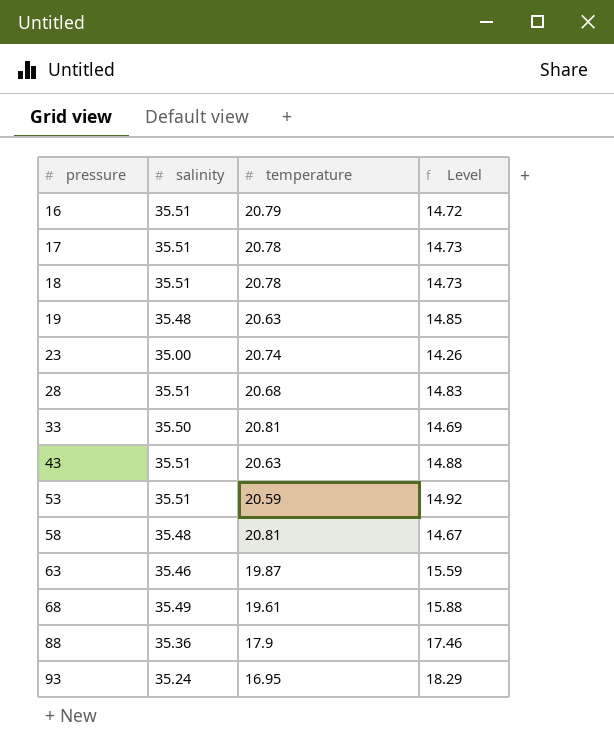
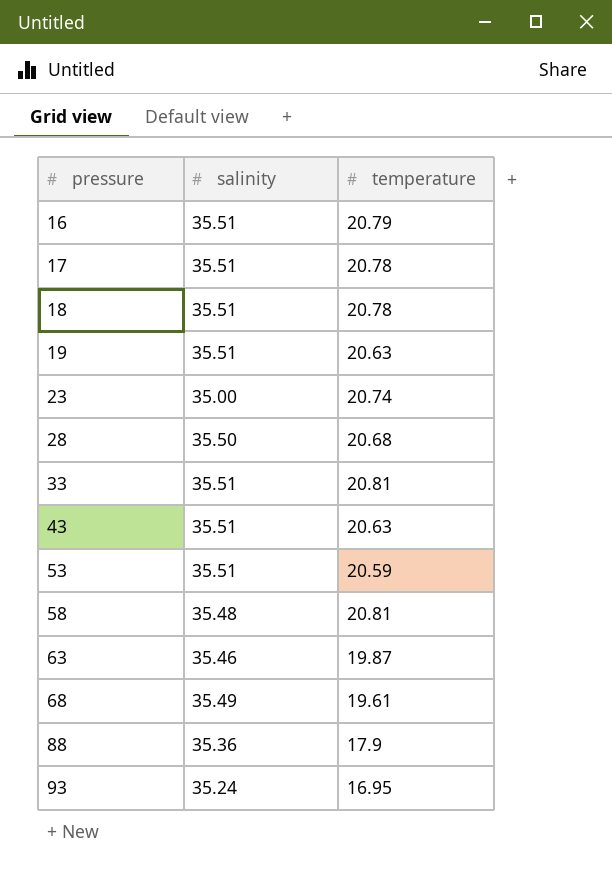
column Level | formula: [salinity] - [temperature] -> none
19 | salinity: 35.48 -> 35.51
28 | salinity: 35.51 -> 35.50
33 | salinity: 35.50 -> 35.51

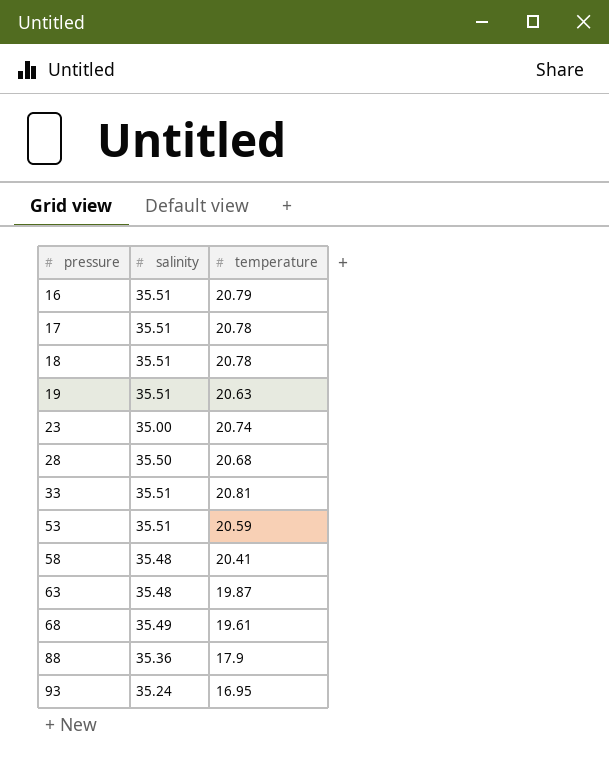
row 43: 35.51 | 20.63 -> none
58 | temperature: 20.81 -> 20.41
63 | salinity: 35.46 -> 35.48

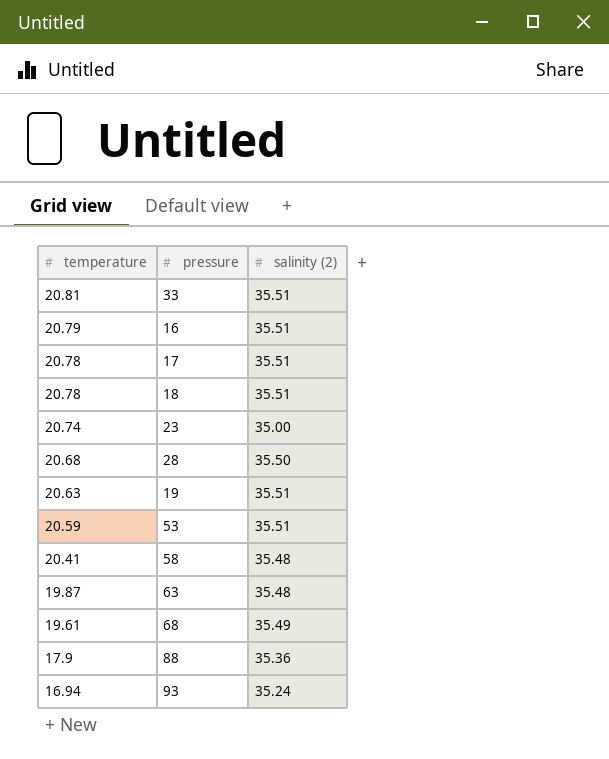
row order: pressure ascending -> temperature descending
column temperature | position: 3 -> 1
column name: salinity -> salinity (2)
93 | temperature: 16.95 -> 16.94

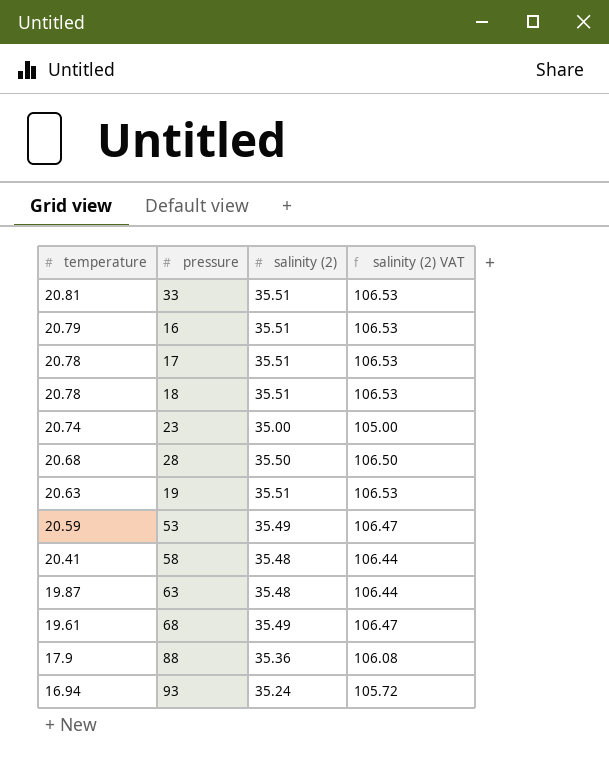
column salinity (2) VAT | formula: none -> [salinity (2)] * 3
53 | salinity (2): 35.51 -> 35.49

